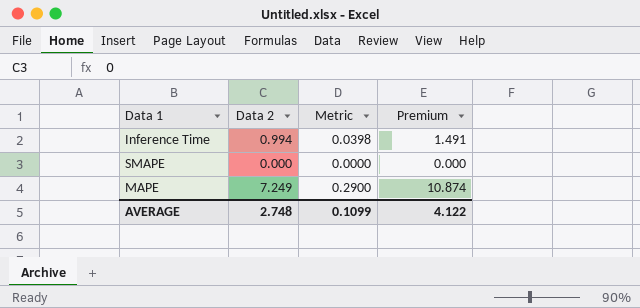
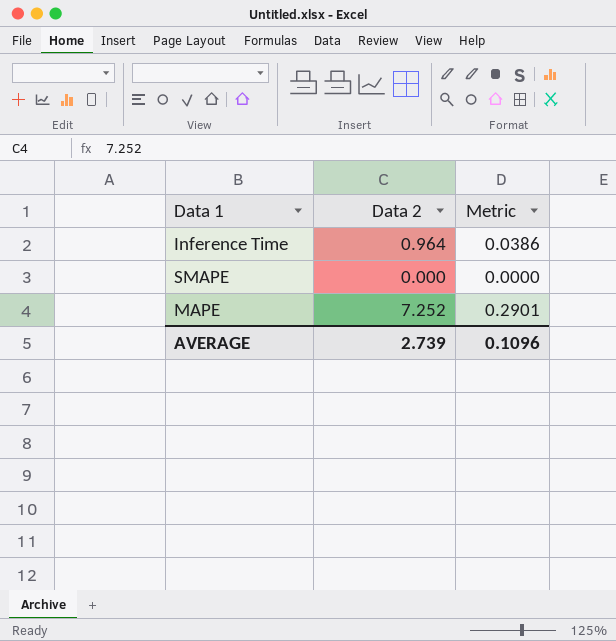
column Premium | formula: [Data 2] * 1.5 -> none
Inference Time | Data 2: 0.994 -> 0.964
Inference Time | Metric: 0.0398 -> 0.0386
MAPE | Data 2: 7.249 -> 7.252
MAPE | Metric: 0.2900 -> 0.2901
AVERAGE | Data 2: 2.748 -> 2.739
AVERAGE | Metric: 0.1099 -> 0.1096

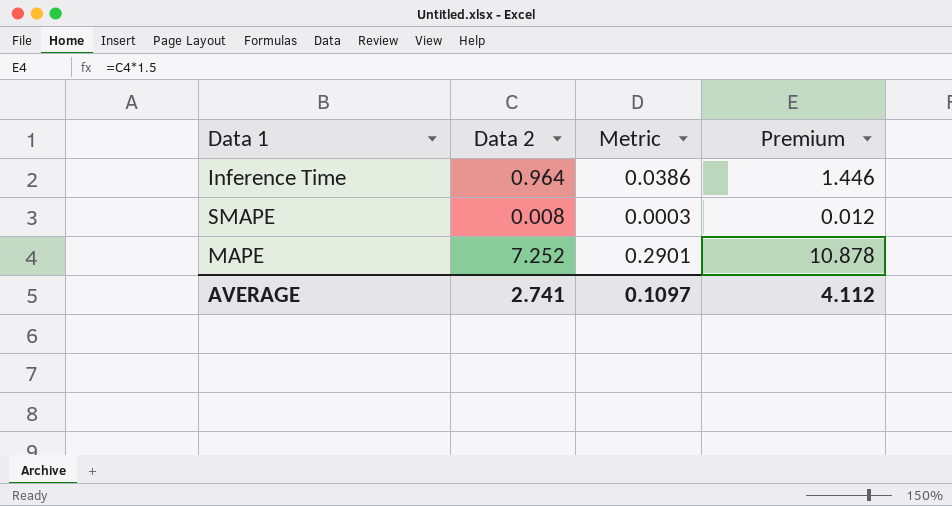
column Premium | formula: none -> [Data 2] * 1.5
SMAPE | Data 2: 0.000 -> 0.008
SMAPE | Metric: 0.0000 -> 0.0003
AVERAGE | Data 2: 2.739 -> 2.741
AVERAGE | Metric: 0.1096 -> 0.1097

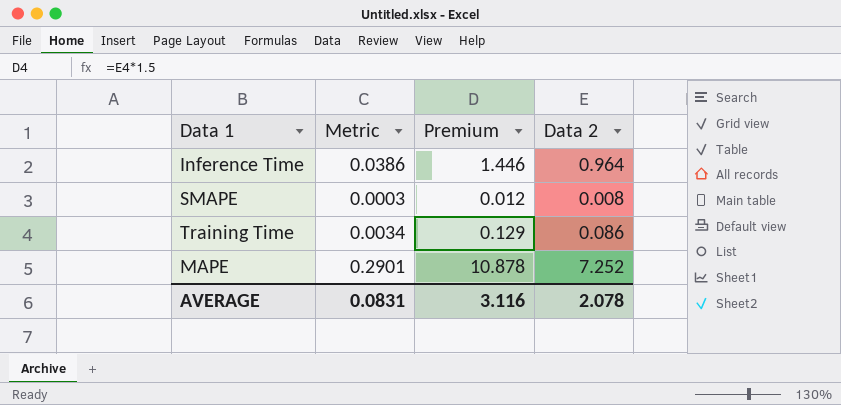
column Data 2 | position: 2 -> 4
row Training Time: none -> 0.0034 | 0.129 | 0.086
AVERAGE | Metric: 0.1097 -> 0.0831
AVERAGE | Premium: 4.112 -> 3.116
AVERAGE | Data 2: 2.741 -> 2.078

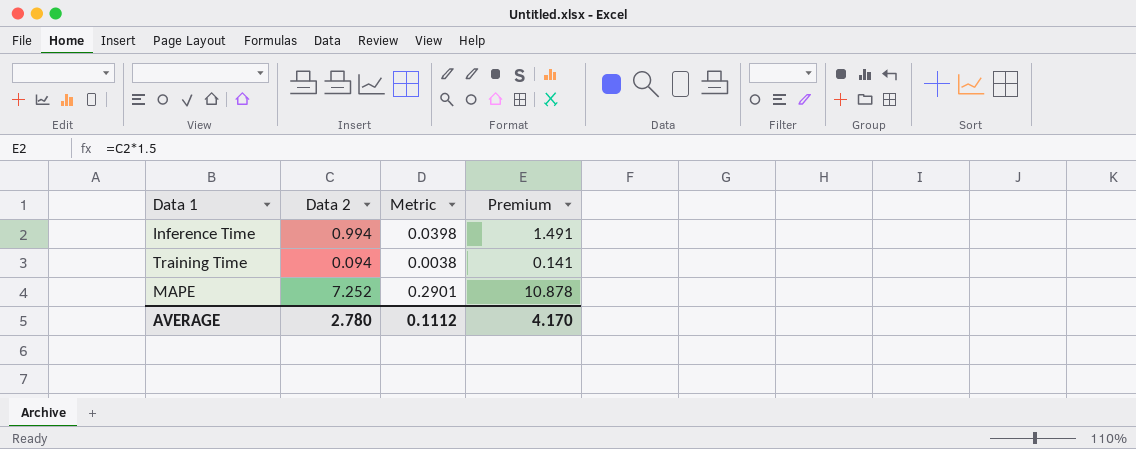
column Data 2 | position: 4 -> 2
row SMAPE: 0.0003 | 0.012 | 0.008 -> none
Inference Time | Data 2: 0.964 -> 0.994
Inference Time | Metric: 0.0386 -> 0.0398
Inference Time | Premium: 1.446 -> 1.491
Training Time | Data 2: 0.086 -> 0.094
Training Time | Metric: 0.0034 -> 0.0038
Training Time | Premium: 0.129 -> 0.141
AVERAGE | Data 2: 2.078 -> 2.780
AVERAGE | Metric: 0.0831 -> 0.1112
AVERAGE | Premium: 3.116 -> 4.170

